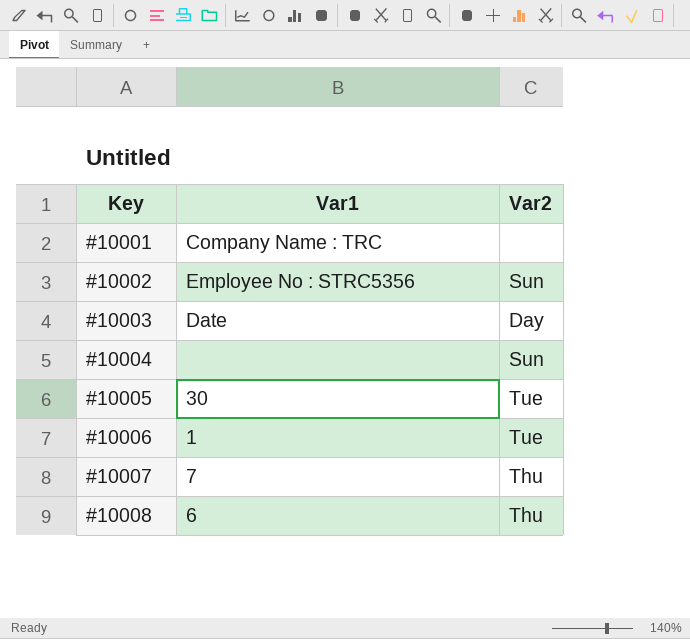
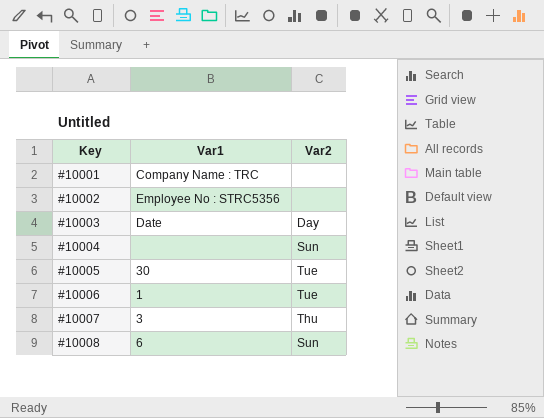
#10002 | Var2: Sun -> none
#10007 | Var1: 7 -> 3
#10008 | Var2: Thu -> Sun

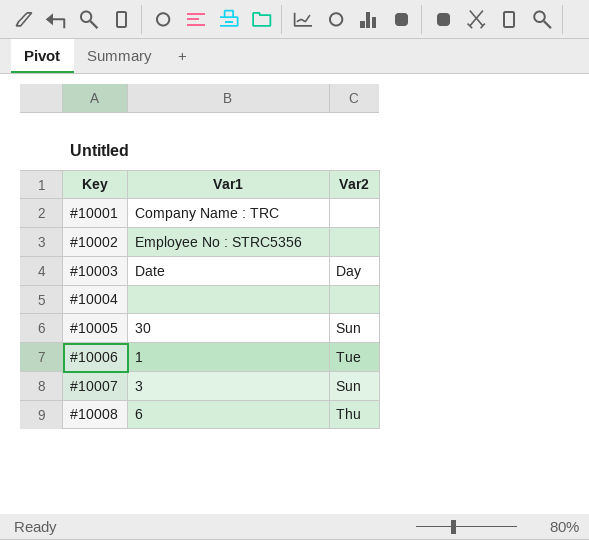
#10004 | Var2: Sun -> none
#10005 | Var2: Tue -> Sun
#10007 | Var2: Thu -> Sun
#10008 | Var2: Sun -> Thu

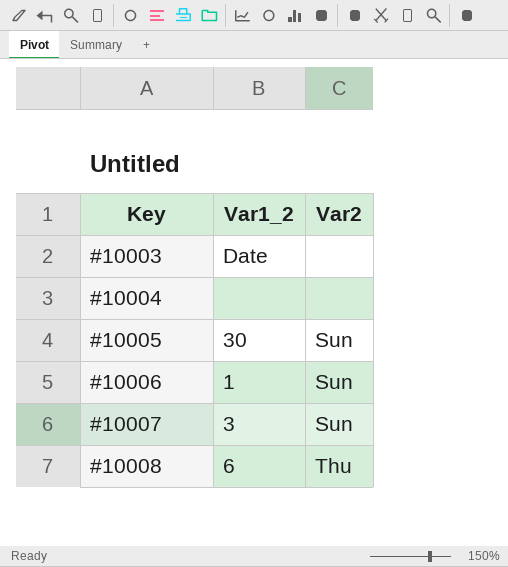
column name: Var1 -> Var1_2
row #10001: Company Name : TRC | none -> none
row #10002: Employee No : STRC5356 | none -> none
#10003 | Var2: Day -> none
#10006 | Var2: Tue -> Sun

